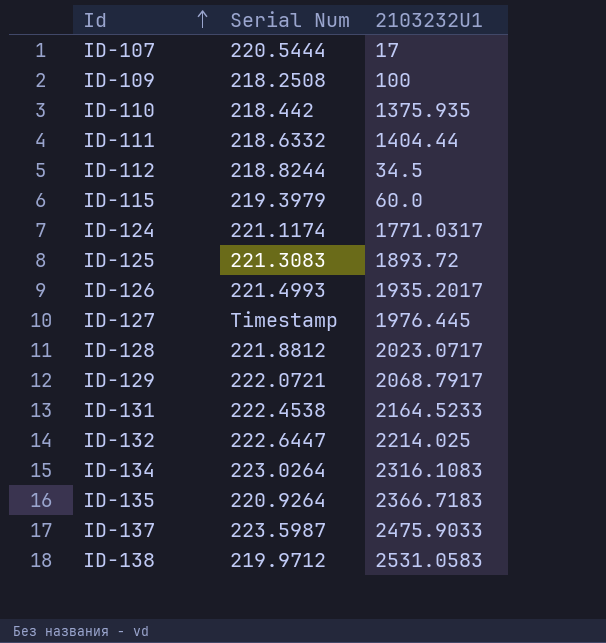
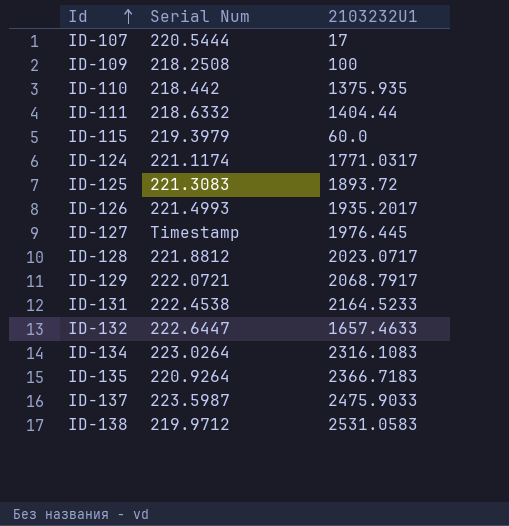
row ID-112: 218.8244 | 34.5 -> none
ID-132 | 2103232U1: 2214.025 -> 1657.4633

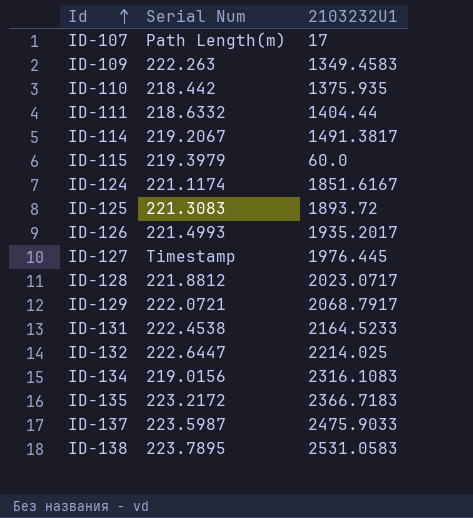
ID-107 | Serial Num: 220.5444 -> Path Length(m)
ID-109 | Serial Num: 218.2508 -> 222.263
ID-109 | 2103232U1: 100 -> 1349.4583
row ID-114: none -> 219.2067 | 1491.3817
ID-124 | 2103232U1: 1771.0317 -> 1851.6167
ID-132 | 2103232U1: 1657.4633 -> 2214.025
ID-134 | Serial Num: 223.0264 -> 219.0156
ID-135 | Serial Num: 220.9264 -> 223.2172
ID-138 | Serial Num: 219.9712 -> 223.7895

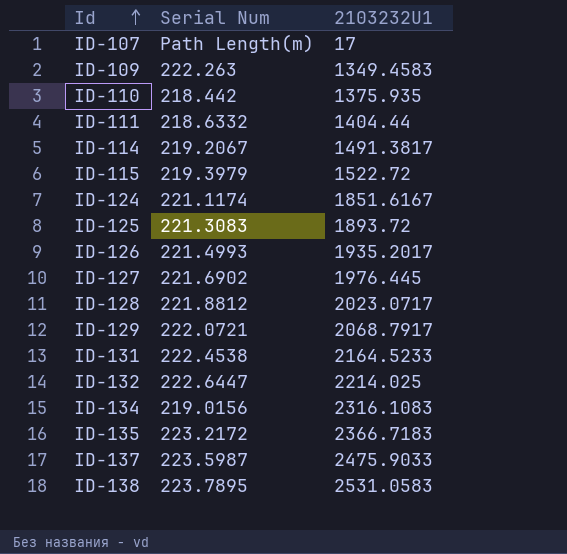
ID-115 | 2103232U1: 60.0 -> 1522.72
ID-127 | Serial Num: Timestamp -> 221.6902

